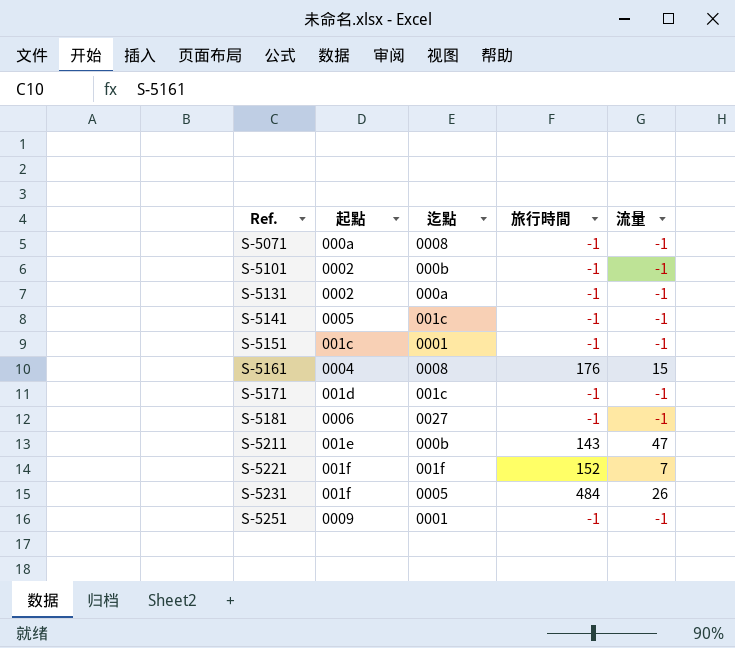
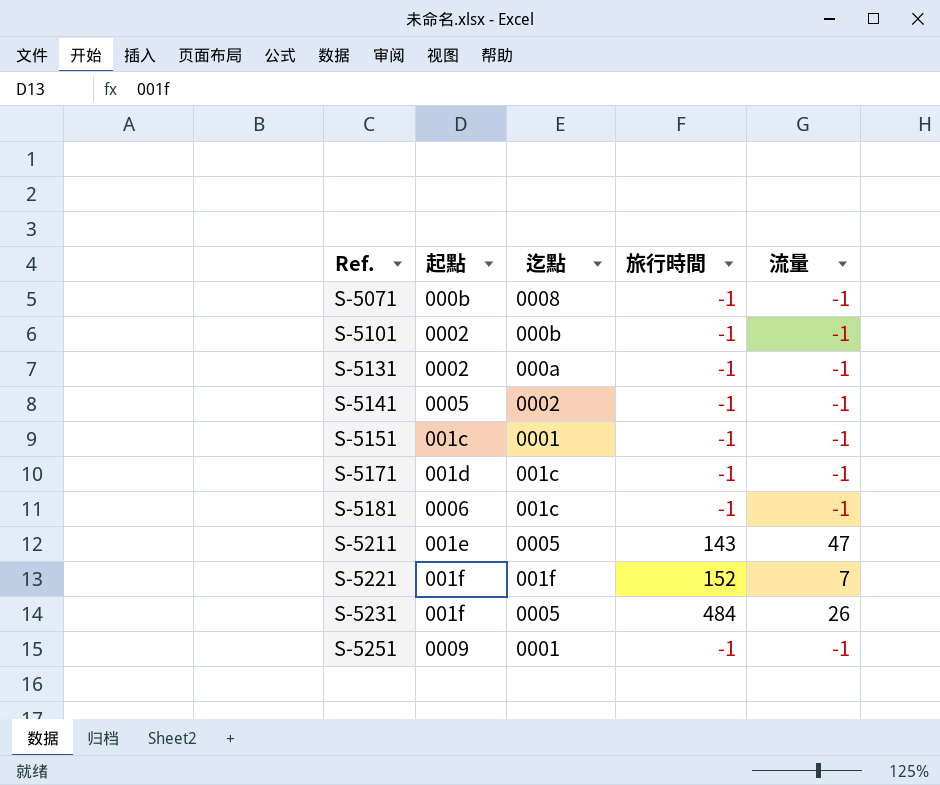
row S-5161: 0004 | 0008 | 176 | 15 -> none
S-5071 | 起點: 000a -> 000b
S-5141 | 迄點: 001c -> 0002
S-5181 | 迄點: 0027 -> 001c
S-5211 | 迄點: 000b -> 0005

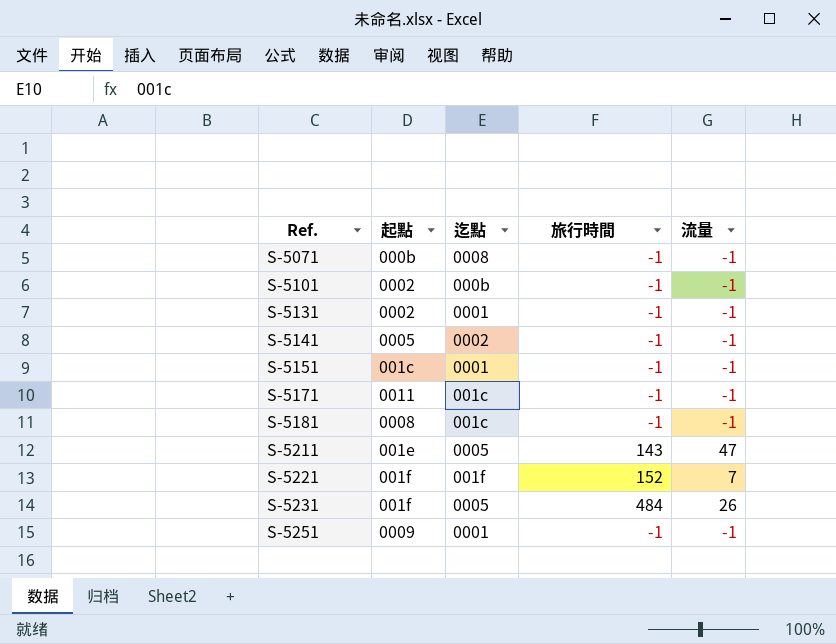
S-5131 | 迄點: 000a -> 0001
S-5171 | 起點: 001d -> 0011
S-5181 | 起點: 0006 -> 0008

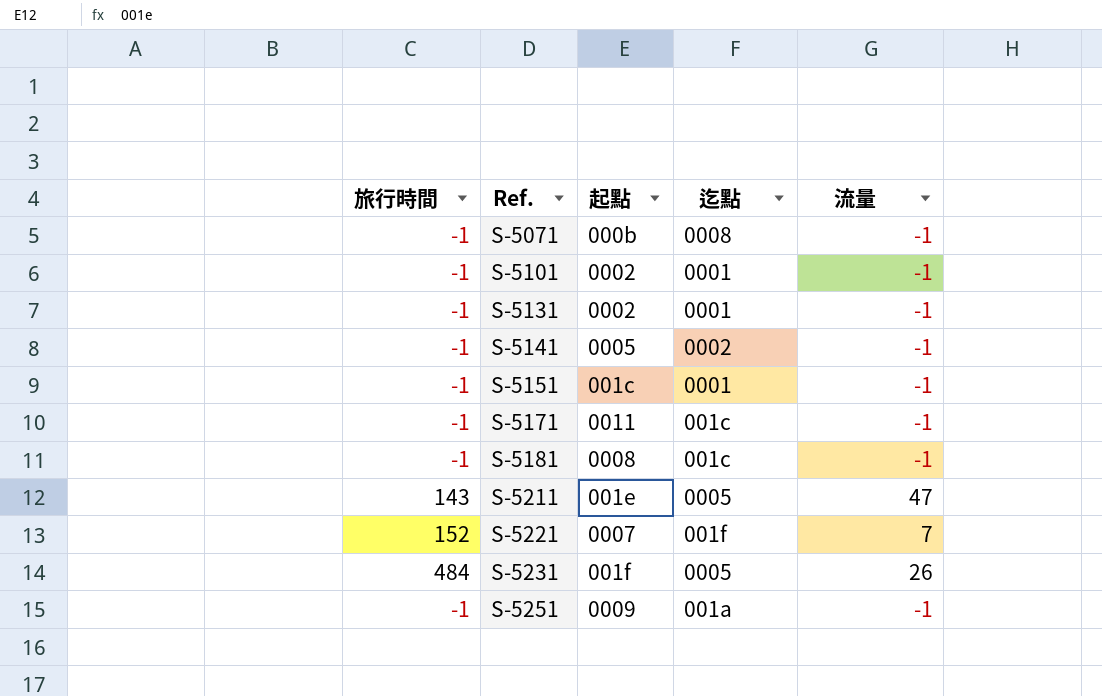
column 旅行時間 | position: 4 -> 1
S-5101 | 迄點: 000b -> 0001
S-5221 | 起點: 001f -> 0007
S-5251 | 迄點: 0001 -> 001a

